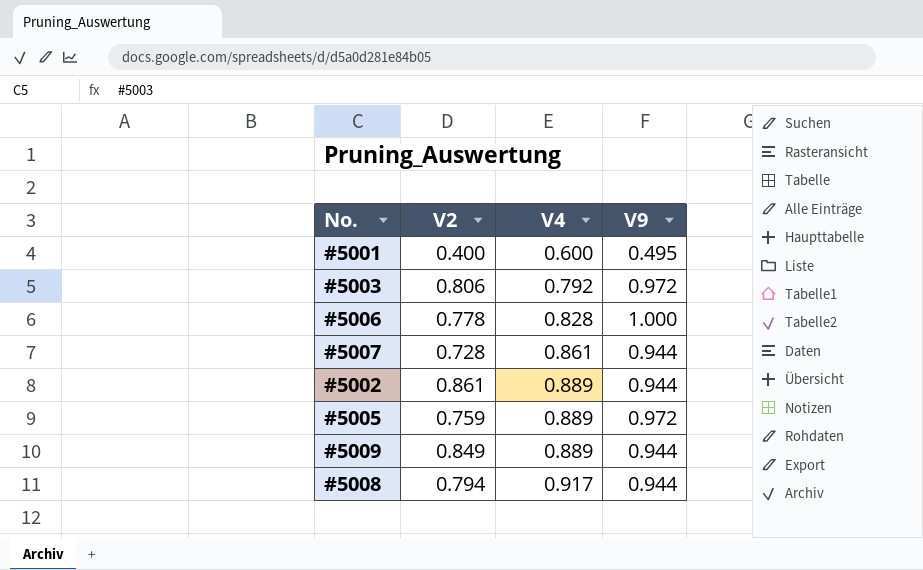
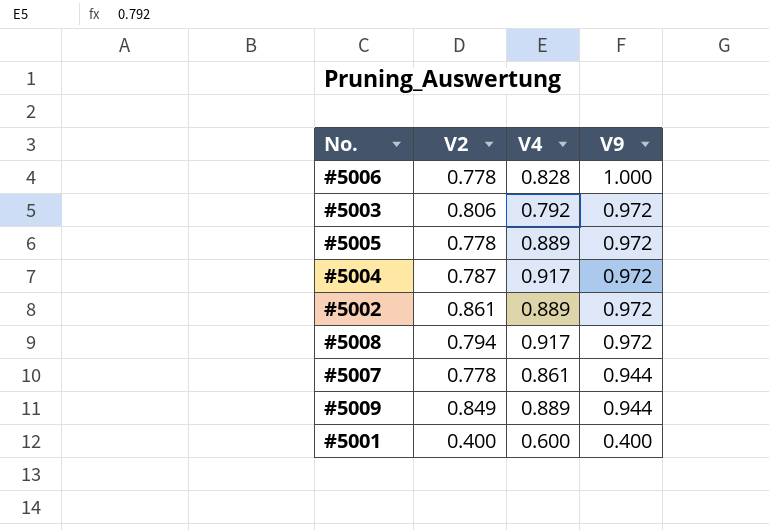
row order: V4 ascending -> V9 descending
#5005 | V2: 0.759 -> 0.778
row #5004: none -> 0.787 | 0.917 | 0.972
#5002 | V9: 0.944 -> 0.972
#5008 | V9: 0.944 -> 0.972
#5007 | V2: 0.728 -> 0.778
#5001 | V9: 0.495 -> 0.400

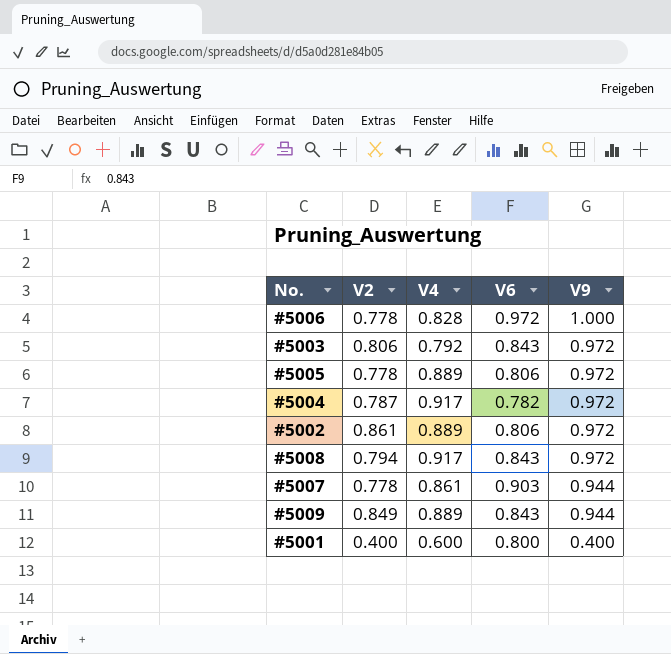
column V6 | position: none -> 4

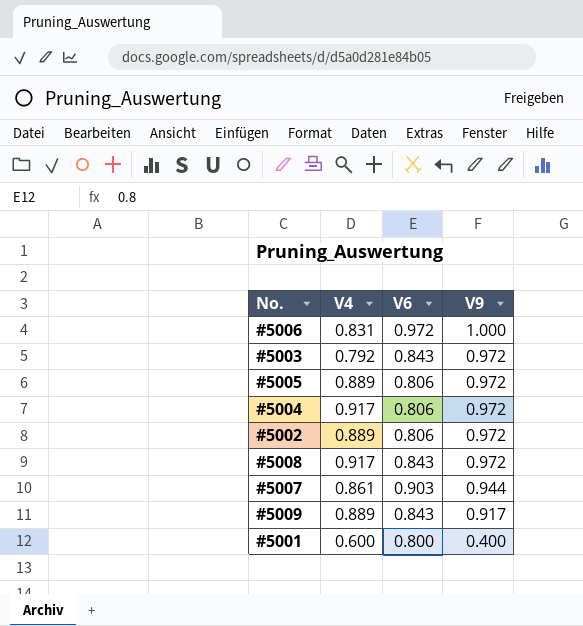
column V2 | position: 2 -> none
#5006 | V4: 0.828 -> 0.831
#5004 | V6: 0.782 -> 0.806
#5009 | V9: 0.944 -> 0.917

